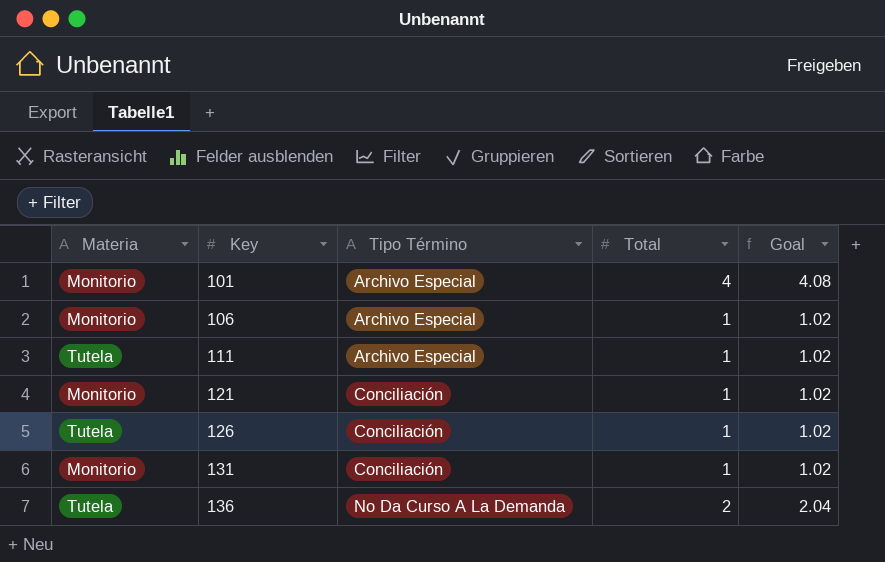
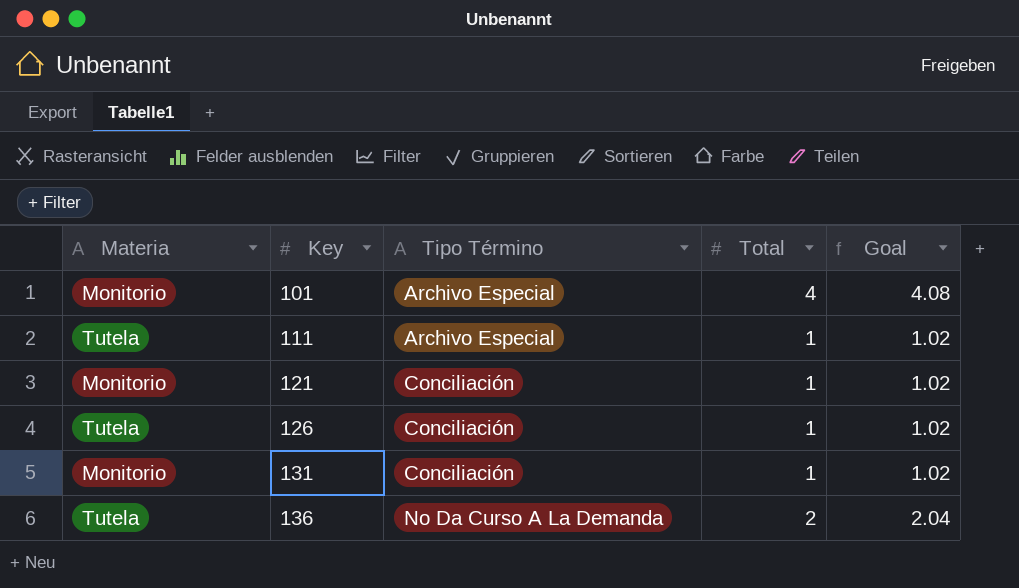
row 106: Monitorio | Archivo Especial | 1 | 1.02 -> none

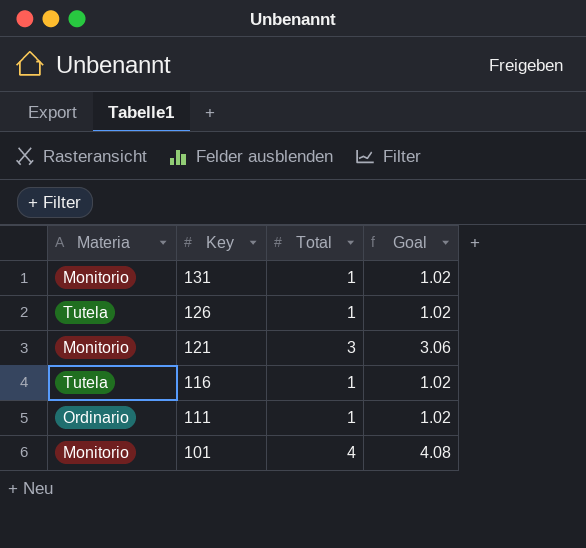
row order: Key ascending -> Key descending
column Tipo Término | position: 3 -> none
row 136: Tutela | No Da Curso A La Demanda | 2 | 2.04 -> none
121 | Total: 1 -> 3
121 | Goal: 1.02 -> 3.06
row 116: none -> Tutela | 1 | 1.02
111 | Materia: Tutela -> Ordinario

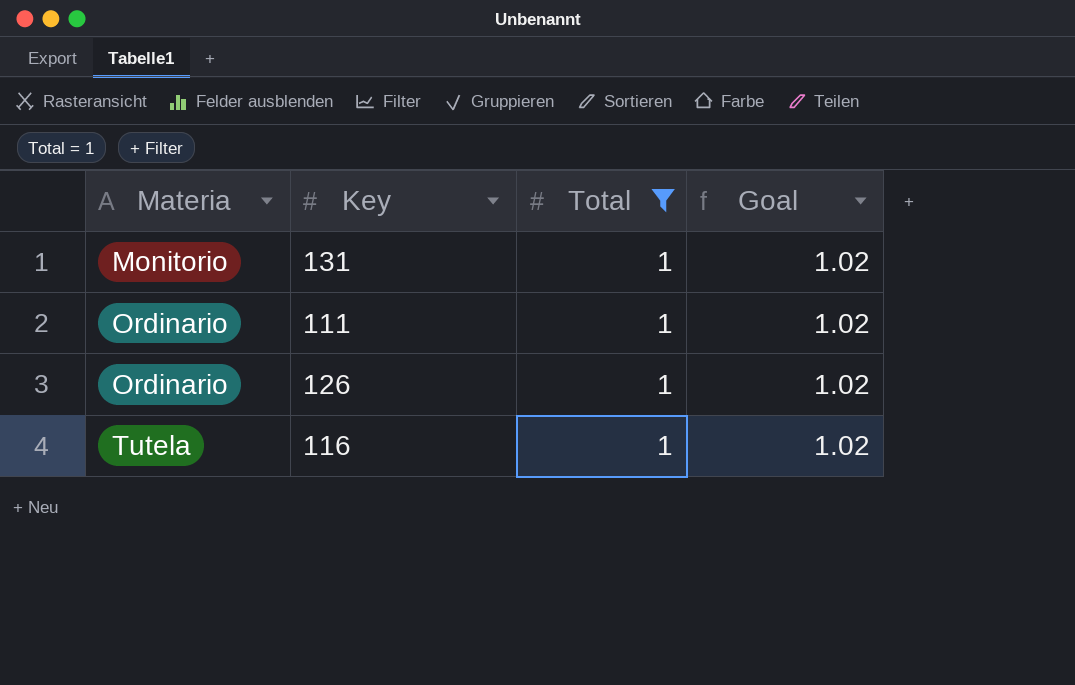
filter: none -> Total = 1
row order: Key descending -> Materia ascending
126 | Materia: Tutela -> Ordinario

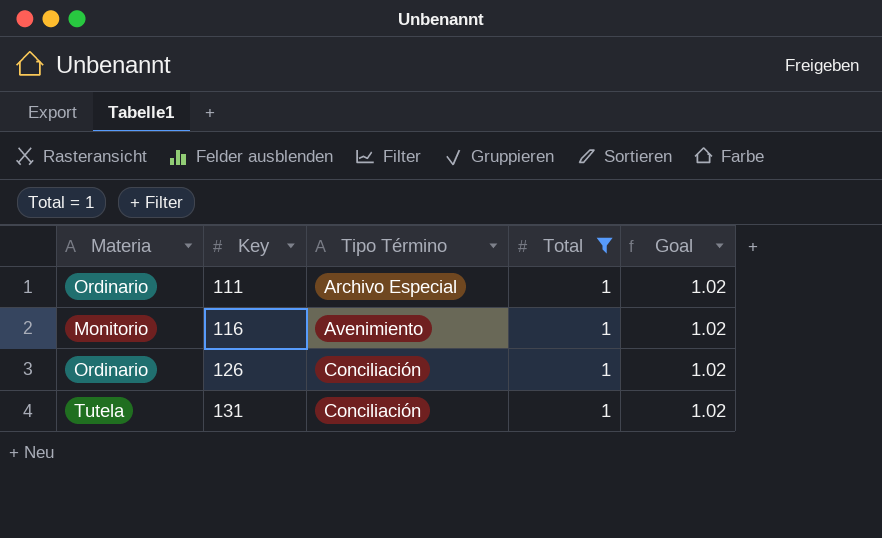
row order: Materia ascending -> Key ascending
column Tipo Término | position: none -> 3
116 | Materia: Tutela -> Monitorio
131 | Materia: Monitorio -> Tutela

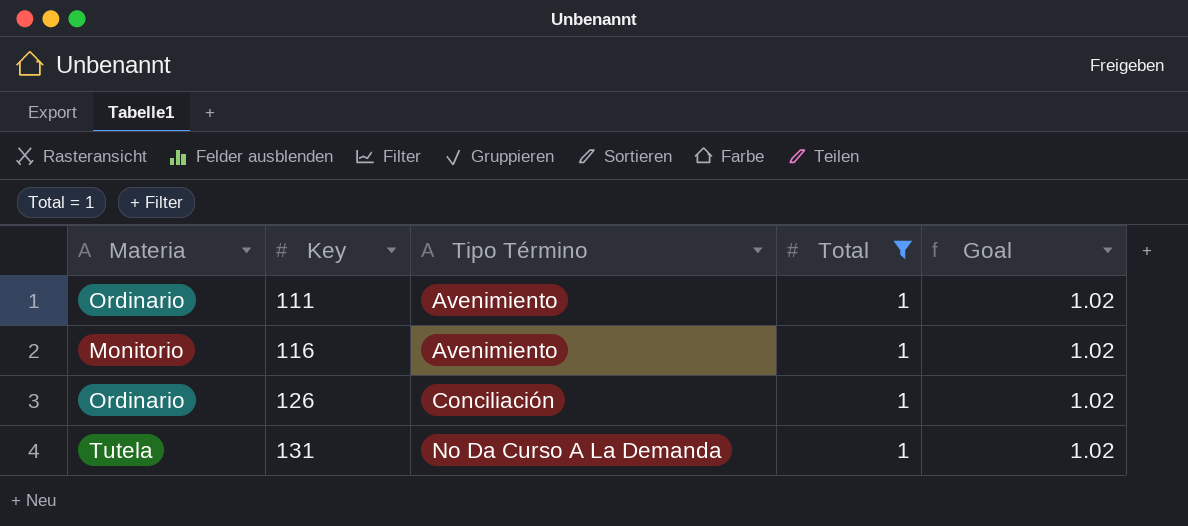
111 | Tipo Término: Archivo Especial -> Avenimiento
131 | Tipo Término: Conciliación -> No Da Curso A La Demanda

